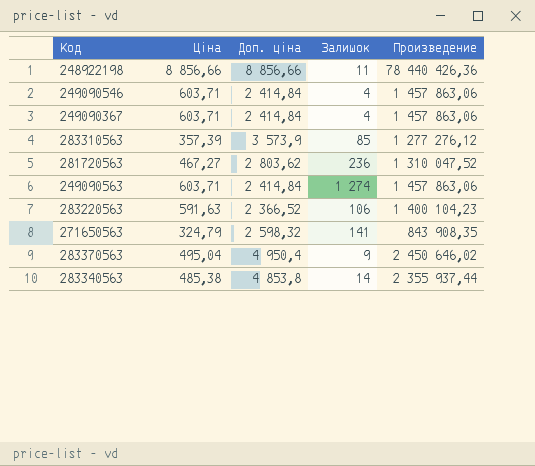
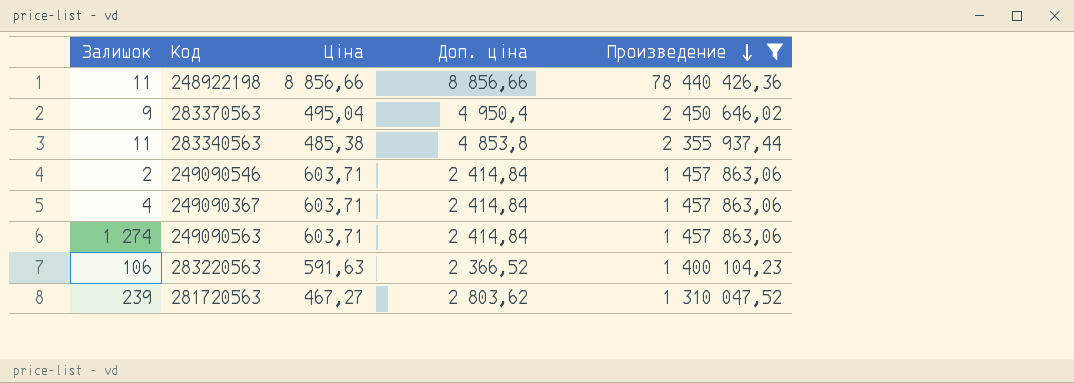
filter: none -> Произведение >= 1 310 047,52
row order: none -> Произведение descending
column Залишок | position: 4 -> 1
283340563 | Залишок: 14 -> 11
249090546 | Залишок: 4 -> 2
281720563 | Залишок: 236 -> 239

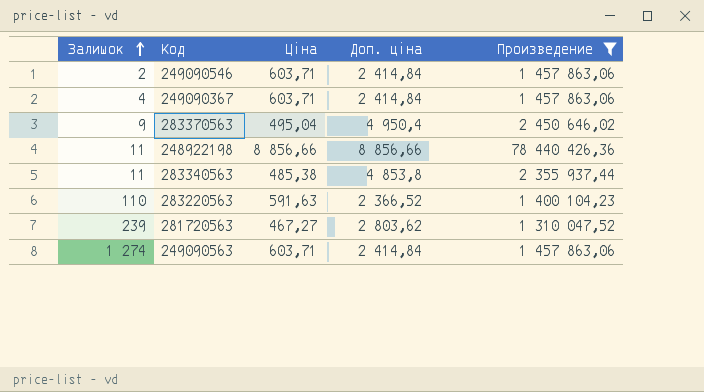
row order: Произведение descending -> Залишок ascending
283220563 | Залишок: 106 -> 110

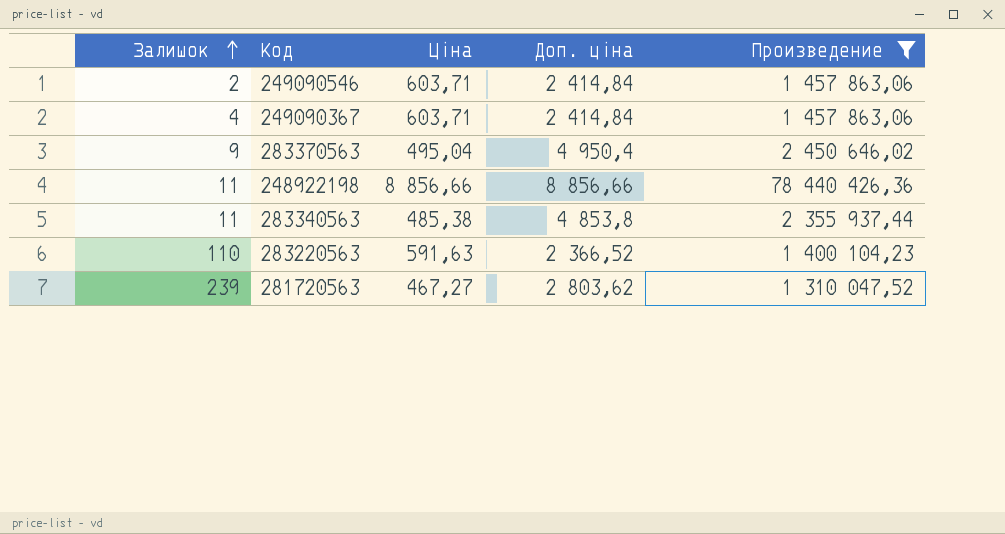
row 249090563: 1 274 | 603,71 | 2 414,84 | 1 457 863,06 -> none

